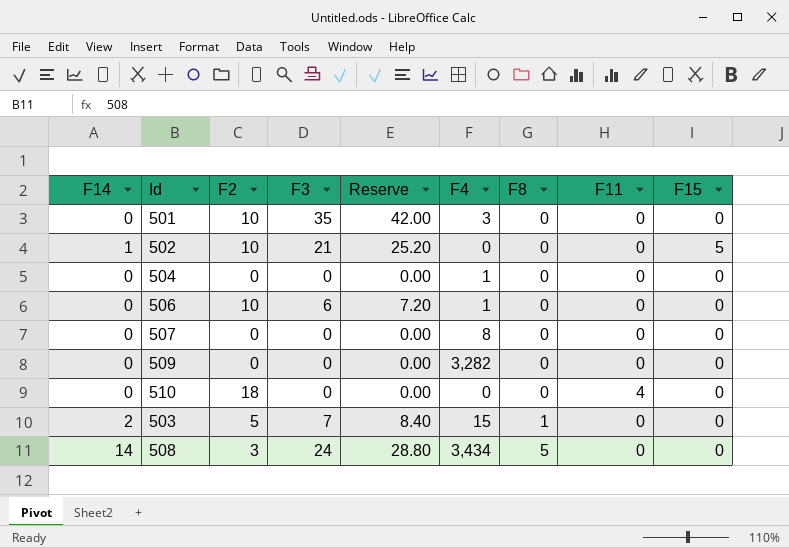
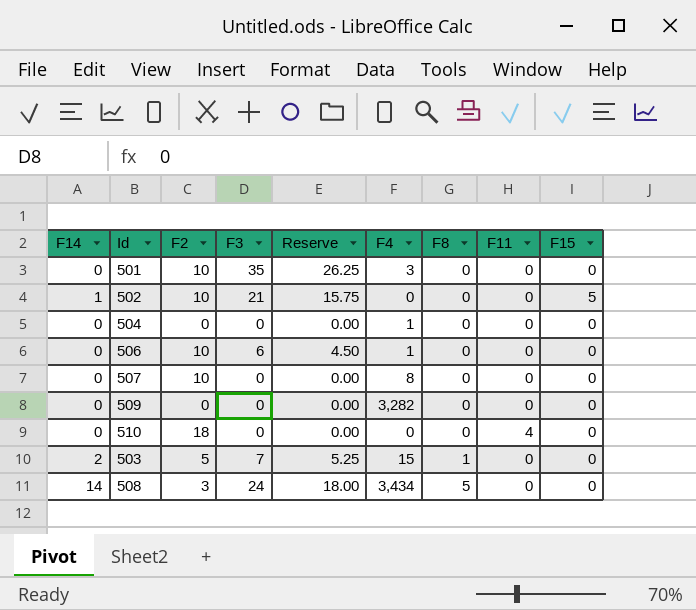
column Reserve | formula: [F3] * 1.2 -> [F3] * 0.75
507 | F2: 0 -> 10

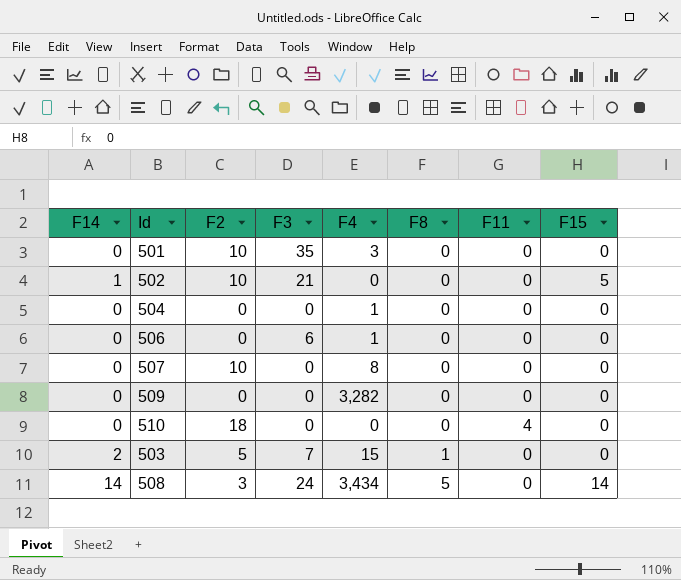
column Reserve | formula: [F3] * 0.75 -> none
506 | F2: 10 -> 0
508 | F15: 0 -> 14

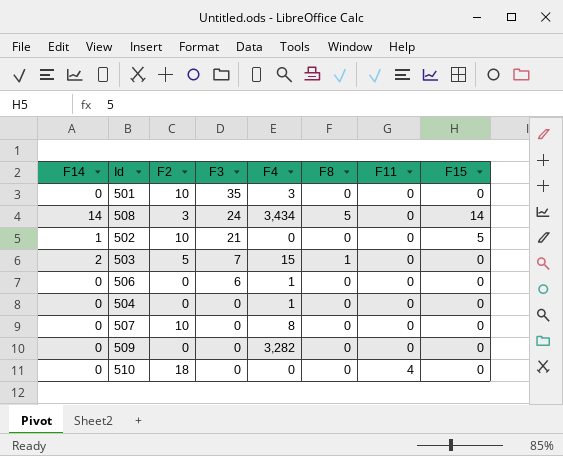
row order: F8 ascending -> F3 descending

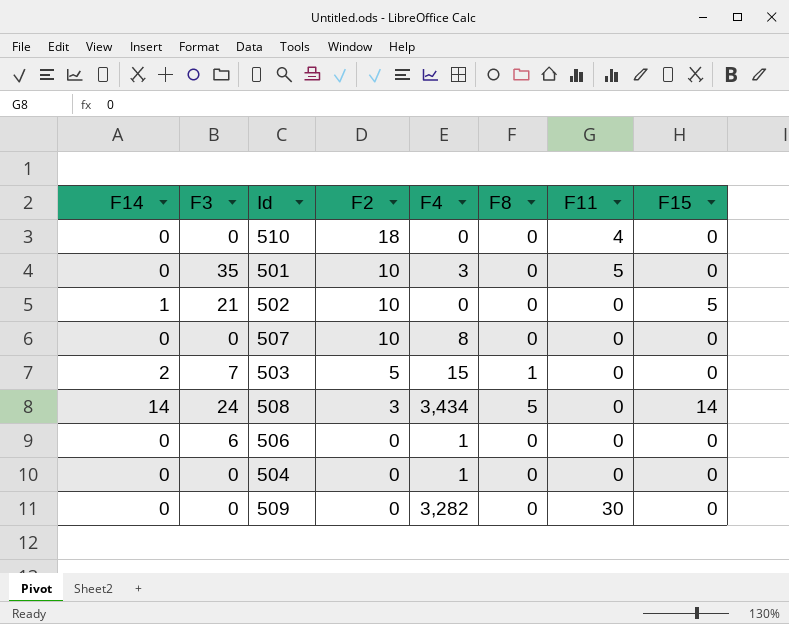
row order: F3 descending -> F2 descending
column F3 | position: 4 -> 2
501 | F11: 0 -> 5
509 | F11: 0 -> 30

